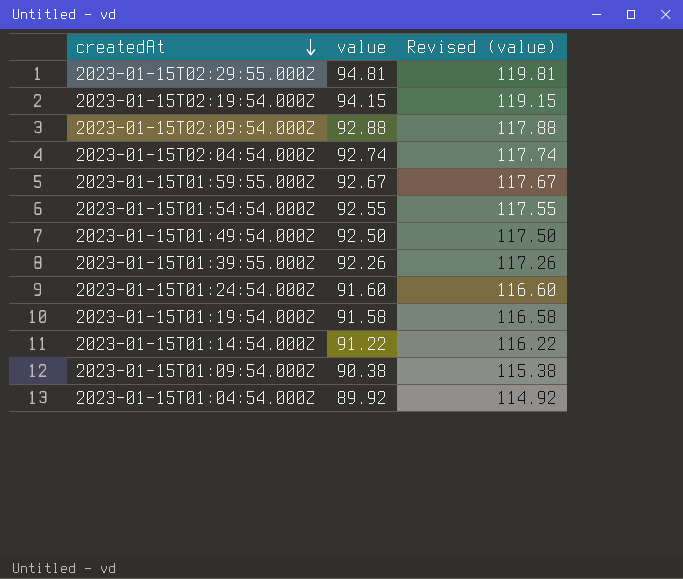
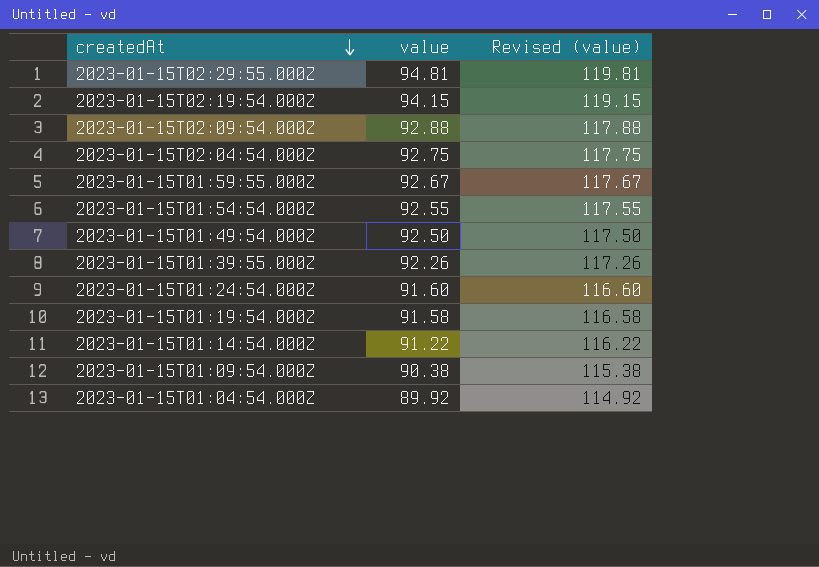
2023-01-15T02:04:54.000Z | value: 92.74 -> 92.75
2023-01-15T02:04:54.000Z | Revised (value): 117.74 -> 117.75

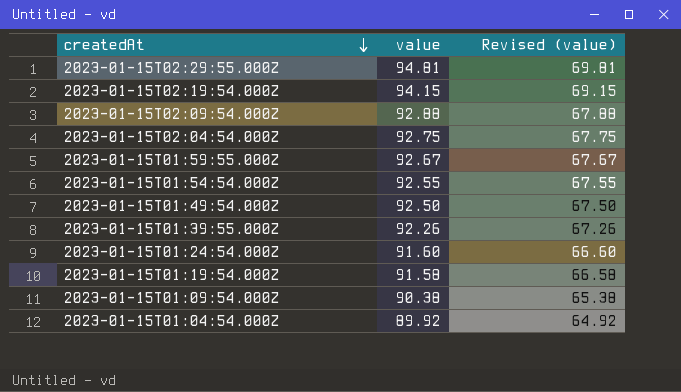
column Revised (value) | formula: [value] + 25 -> [value] - 25
row 2023-01-15T01:14:54.000Z: 91.22 | 116.22 -> none

